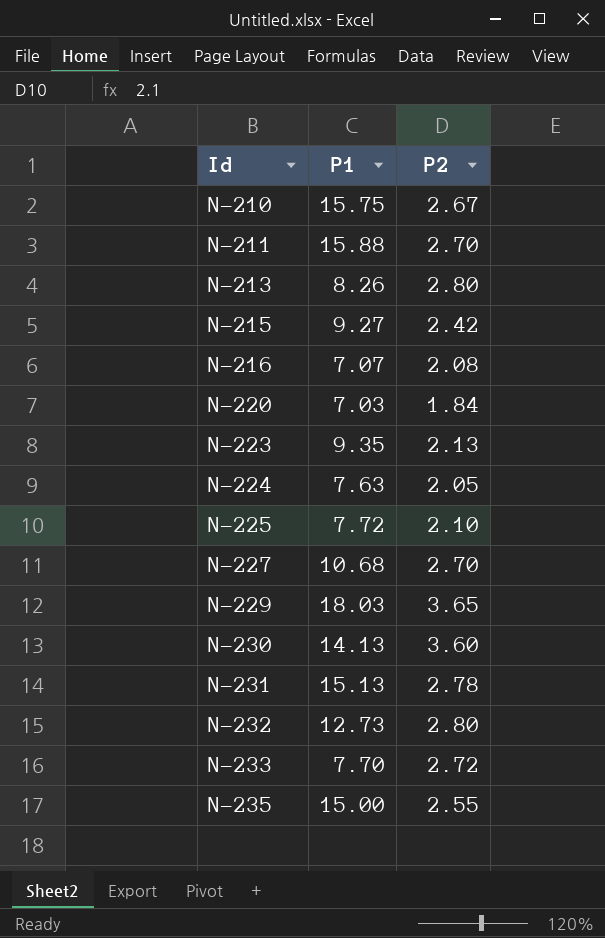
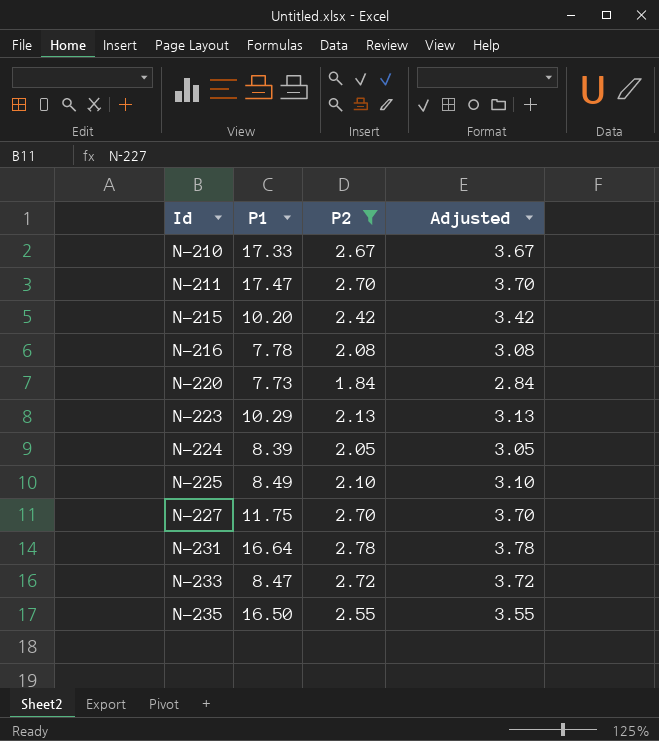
filter: none -> P2 <= 2.78
column Adjusted | formula: none -> [P2] + 1
N-210 | P1: 15.75 -> 17.33
N-211 | P1: 15.88 -> 17.47
N-215 | P1: 9.27 -> 10.20
N-216 | P1: 7.07 -> 7.78
N-220 | P1: 7.03 -> 7.73
N-223 | P1: 9.35 -> 10.29
N-224 | P1: 7.63 -> 8.39
N-225 | P1: 7.72 -> 8.49
N-227 | P1: 10.68 -> 11.75
N-231 | P1: 15.13 -> 16.64
N-233 | P1: 7.70 -> 8.47
N-235 | P1: 15.00 -> 16.50

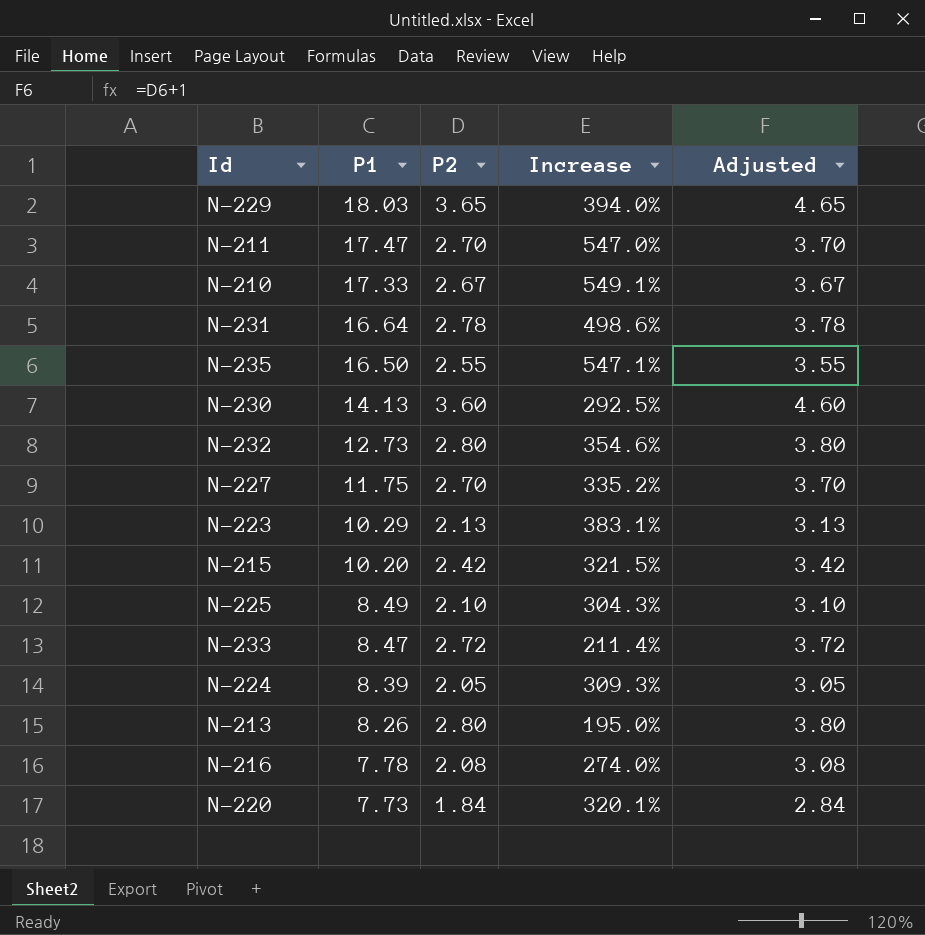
filter: P2 <= 2.78 -> none
row order: Id ascending -> P1 descending
column Increase | formula: none -> ([P1] - [P2]) / [P2]

